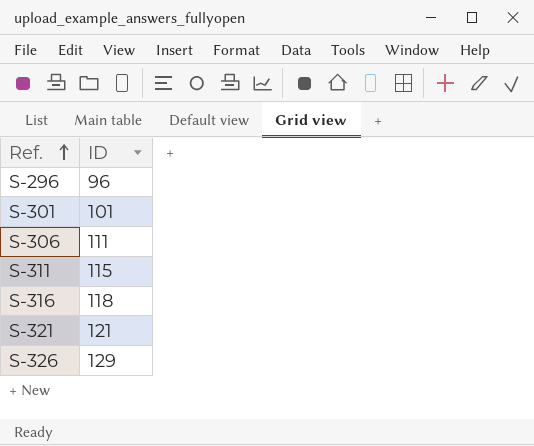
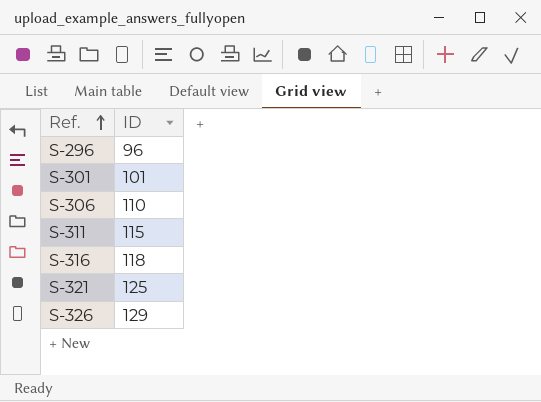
S-306 | ID: 111 -> 110
S-321 | ID: 121 -> 125

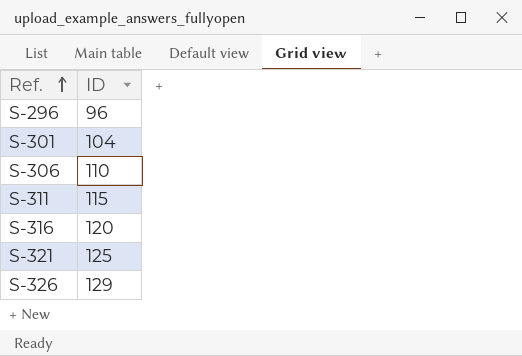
S-301 | ID: 101 -> 104
S-316 | ID: 118 -> 120

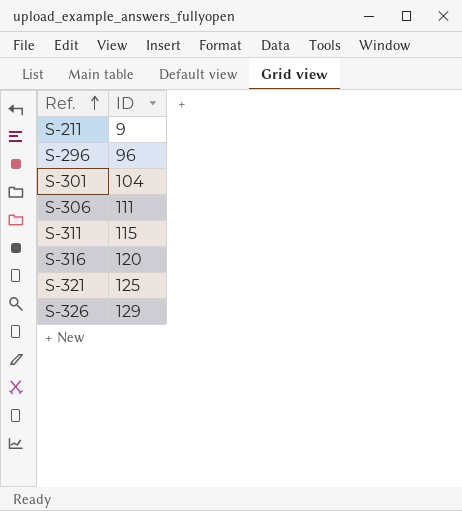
row S-211: none -> 9
S-306 | ID: 110 -> 111

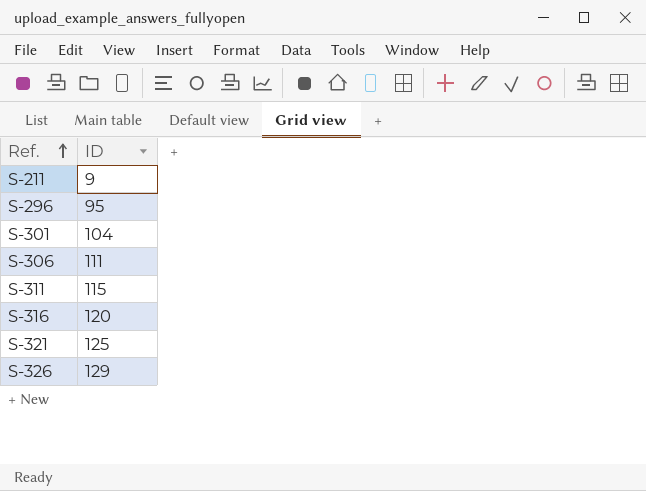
S-296 | ID: 96 -> 95

